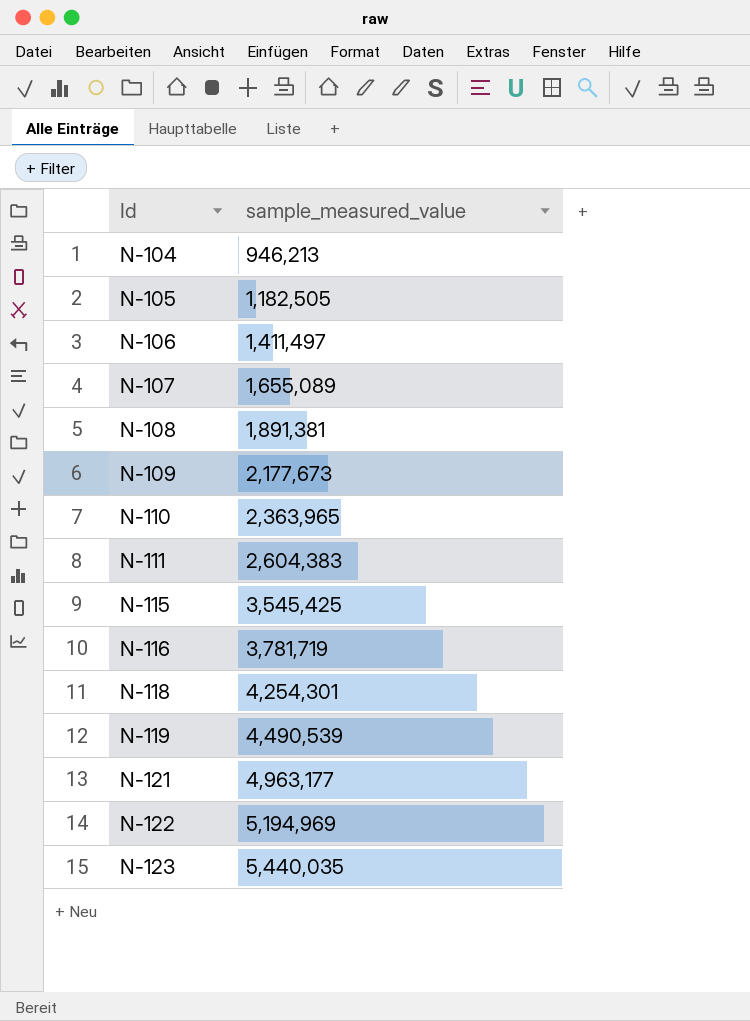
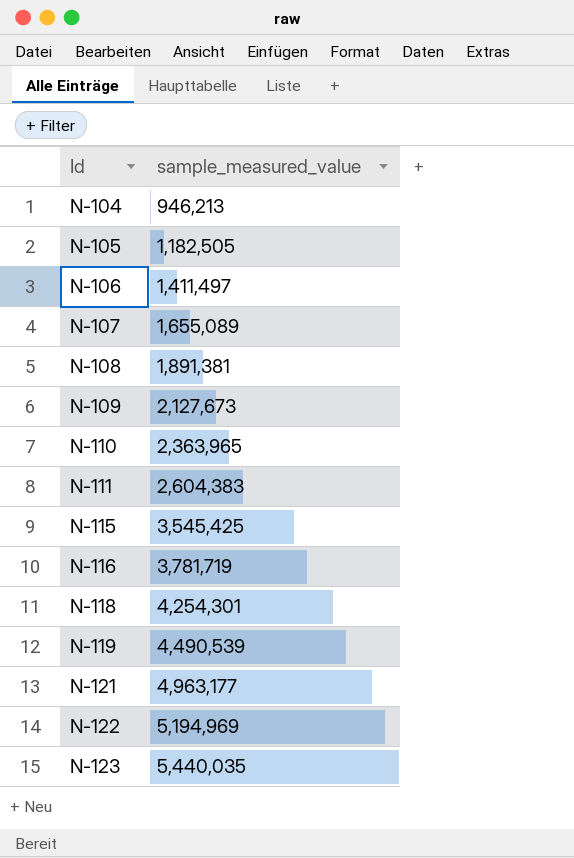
N-109 | sample_measured_value: 2,177,673 -> 2,127,673

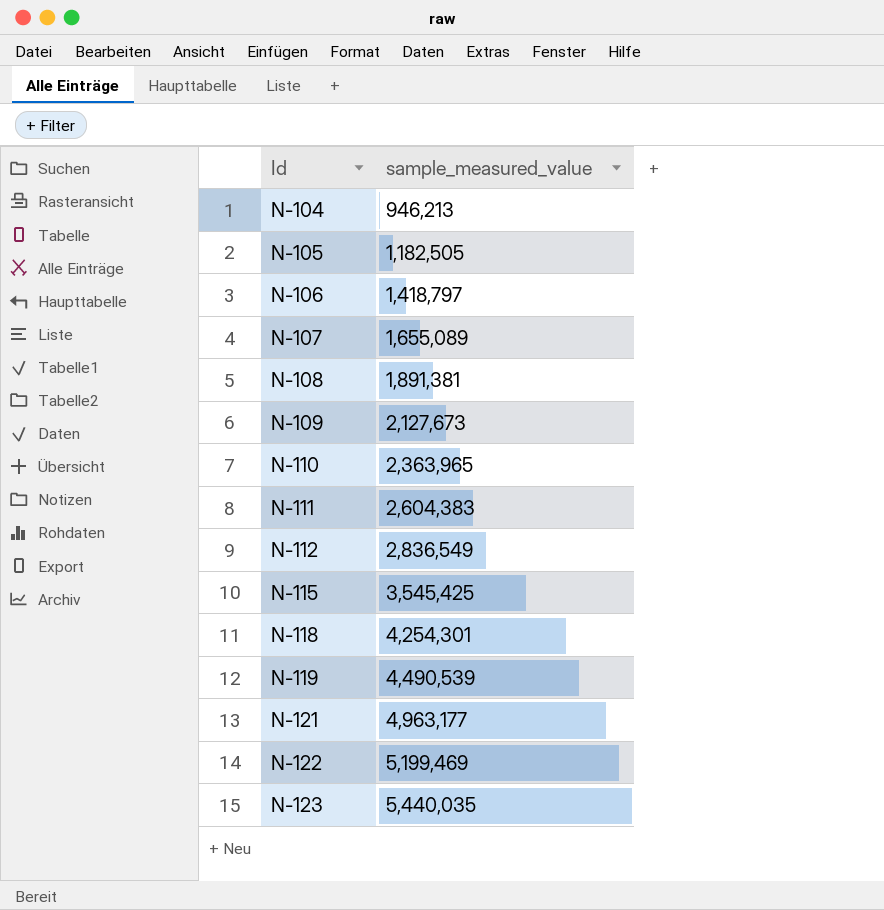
row N-116: 3,781,719 -> none
N-106 | sample_measured_value: 1,411,497 -> 1,418,797
row N-112: none -> 2,836,549
N-122 | sample_measured_value: 5,194,969 -> 5,199,469

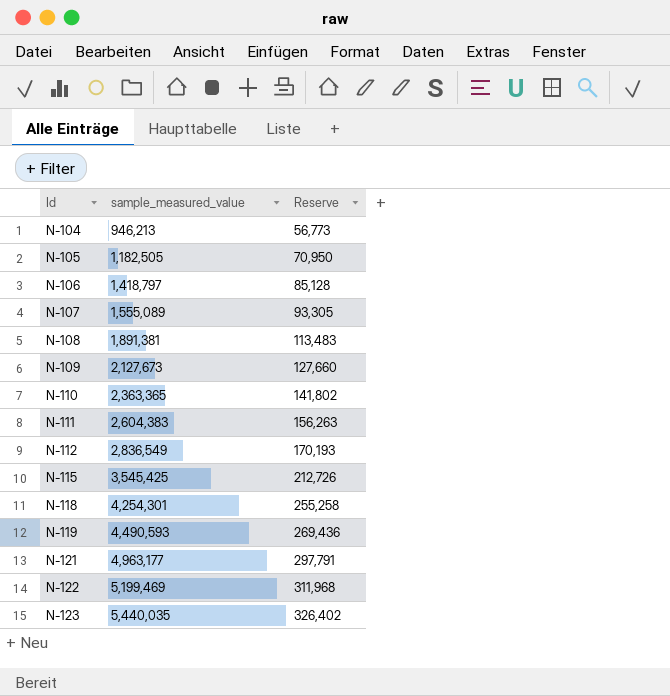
column Reserve | formula: none -> [sample_measured_value] * 0.06
N-107 | sample_measured_value: 1,655,089 -> 1,555,089
N-110 | sample_measured_value: 2,363,965 -> 2,363,365
N-119 | sample_measured_value: 4,490,539 -> 4,490,593

